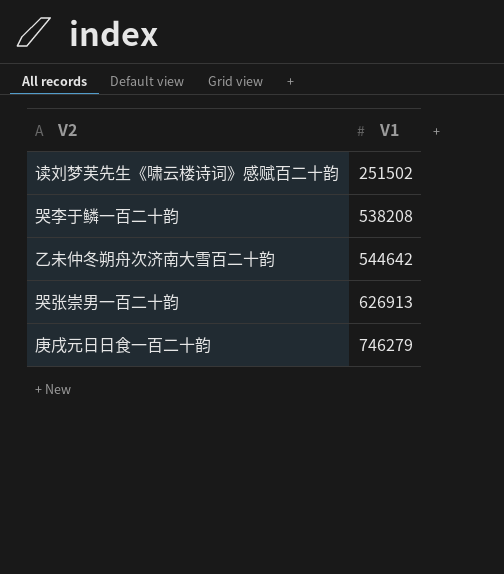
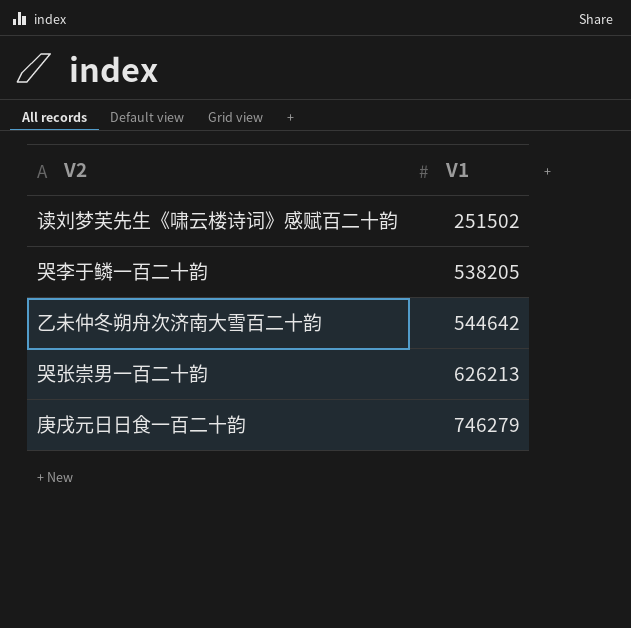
哭李于鳞一百二十韵 | V1: 538208 -> 538205
哭张崇男一百二十韵 | V1: 626913 -> 626213

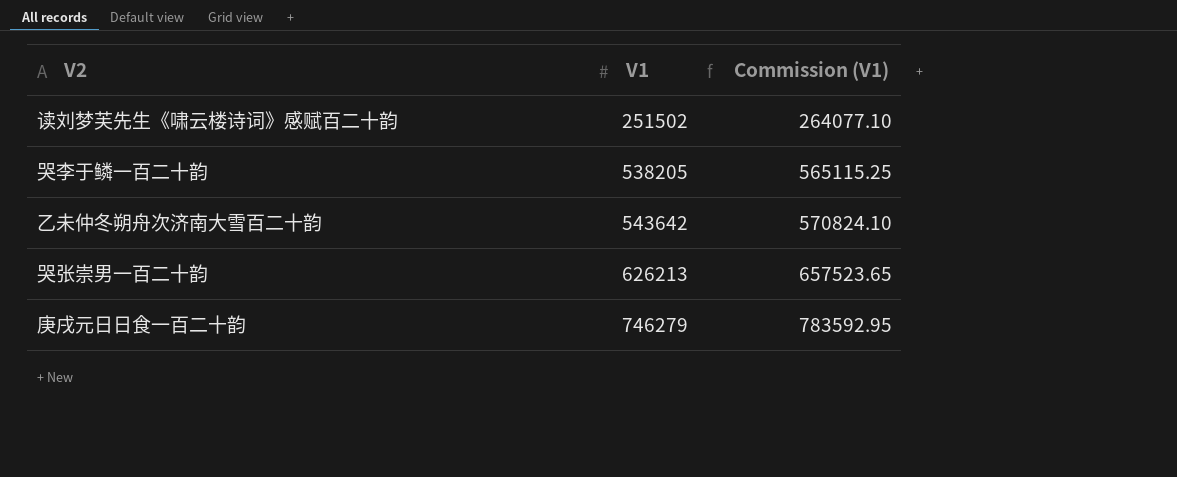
column Commission (V1) | formula: none -> [V1] * 1.05
乙未仲冬朔舟次济南大雪百二十韵 | V1: 544642 -> 543642

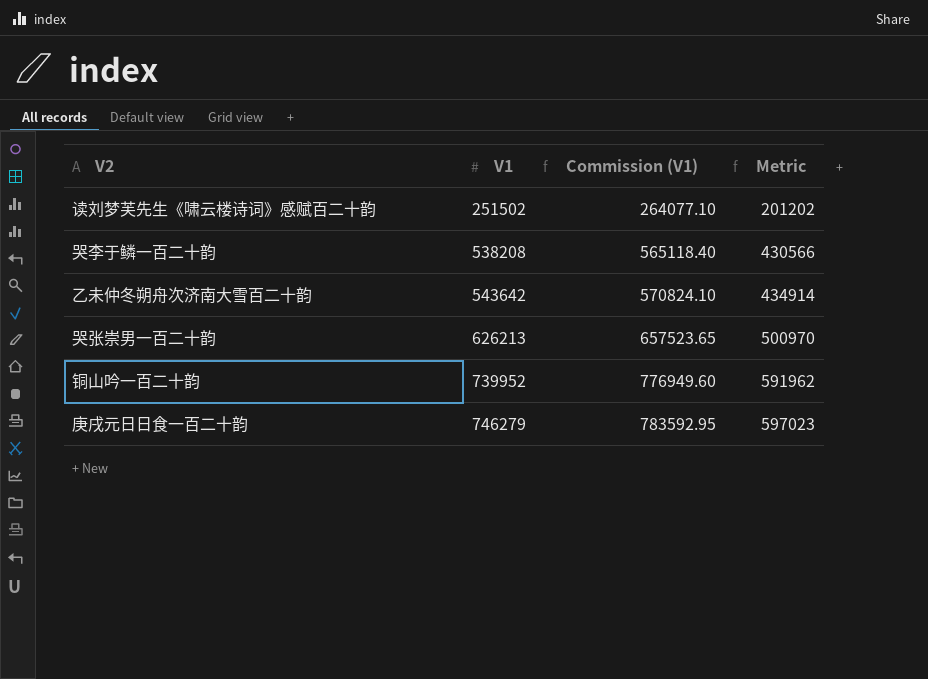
column Metric | formula: none -> [V1] * 0.8
哭李于鳞一百二十韵 | V1: 538205 -> 538208
哭李于鳞一百二十韵 | Commission (V1): 565115.25 -> 565118.40
row 铜山吟一百二十韵: none -> 739952 | 776949.60 | 591962

